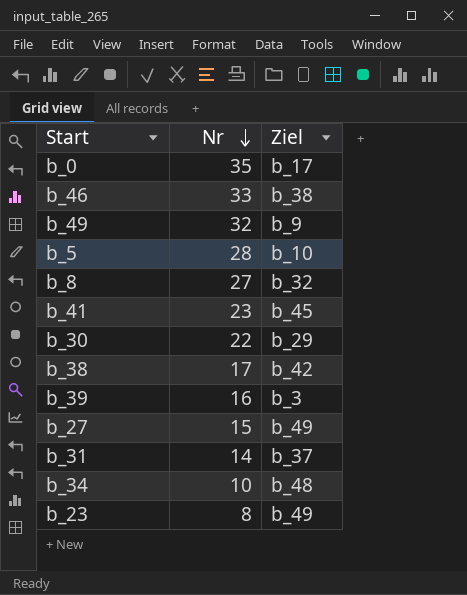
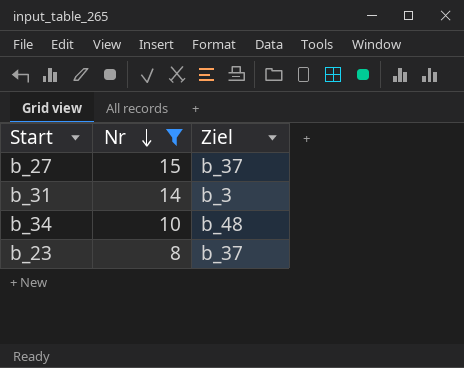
filter: none -> Nr <= 15
b_27 | Ziel: b_49 -> b_37
b_31 | Ziel: b_37 -> b_3
b_23 | Ziel: b_49 -> b_37

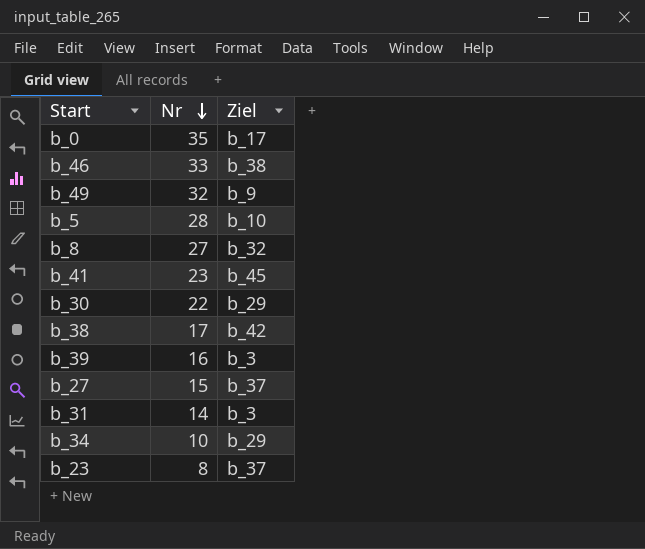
filter: Nr <= 15 -> none
b_34 | Ziel: b_48 -> b_29

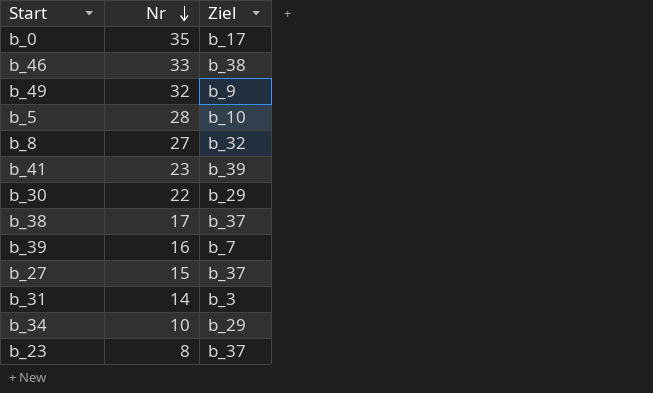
b_41 | Ziel: b_45 -> b_39
b_38 | Ziel: b_42 -> b_37
b_39 | Ziel: b_3 -> b_7

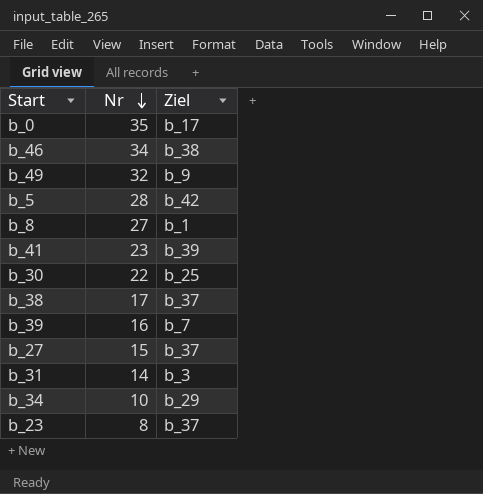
b_46 | Nr: 33 -> 34
b_5 | Ziel: b_10 -> b_42
b_8 | Ziel: b_32 -> b_1
b_30 | Ziel: b_29 -> b_25

